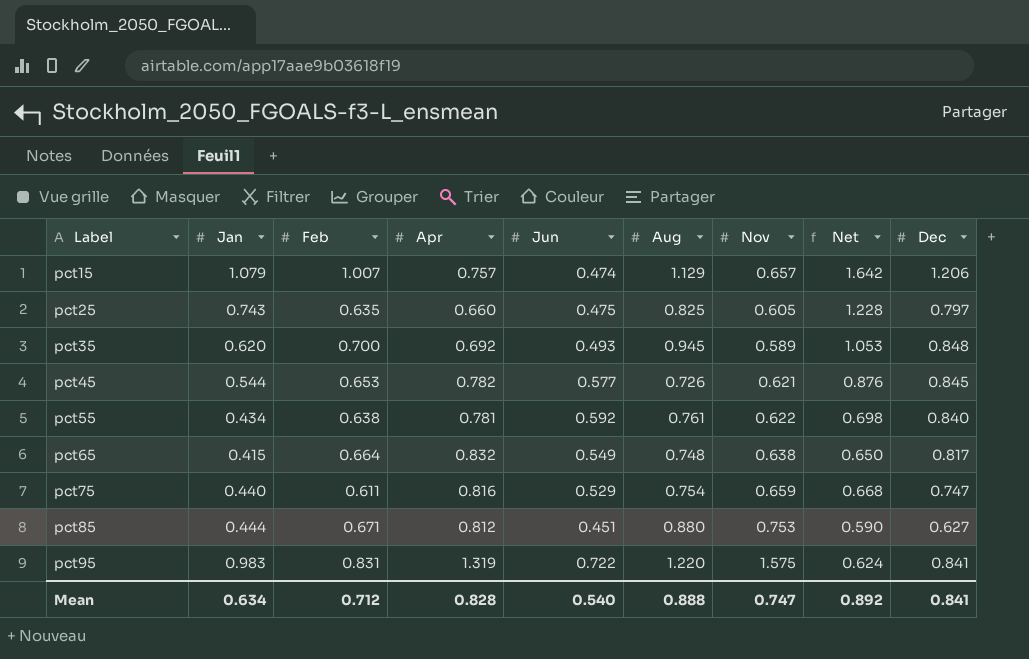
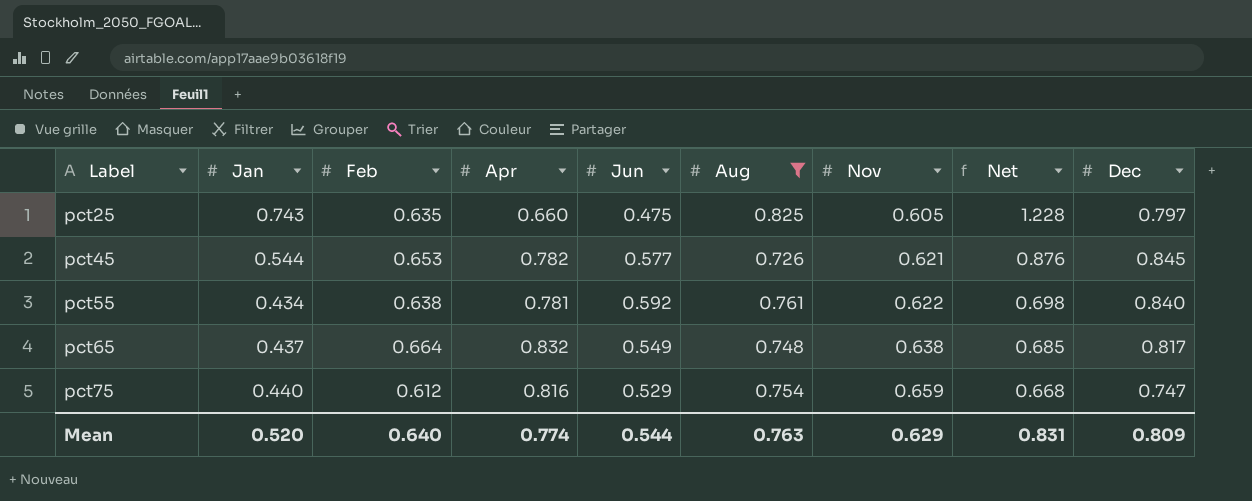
filter: none -> Aug <= 0.825
pct65 | Jan: 0.415 -> 0.437
pct65 | Net: 0.650 -> 0.685
pct75 | Feb: 0.611 -> 0.612
Mean | Jan: 0.634 -> 0.520
Mean | Feb: 0.712 -> 0.640
Mean | Apr: 0.828 -> 0.774
Mean | Jun: 0.540 -> 0.544
Mean | Aug: 0.888 -> 0.763
Mean | Nov: 0.747 -> 0.629
Mean | Net: 0.892 -> 0.831
Mean | Dec: 0.841 -> 0.809

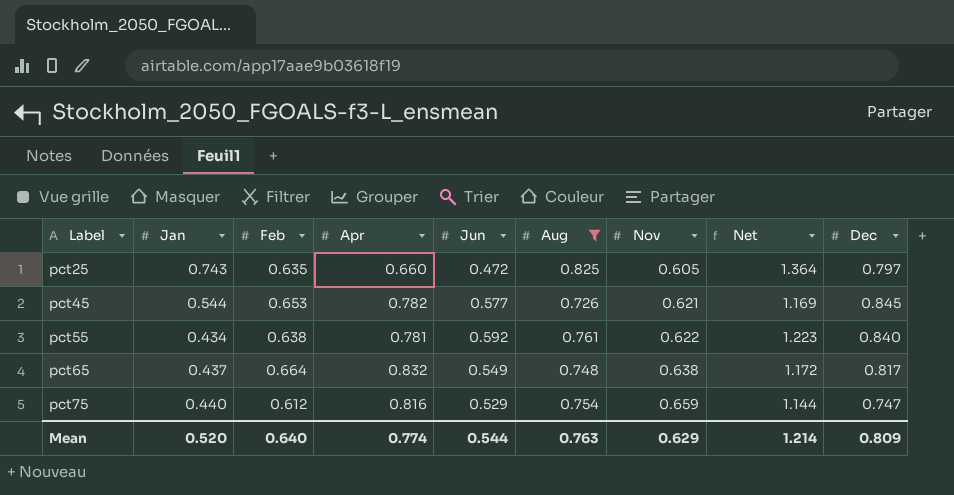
column Net | formula: [Jan] / [Nov] -> [Aug] / [Nov]
pct25 | Jun: 0.475 -> 0.472
Mean | Net: 0.831 -> 1.214

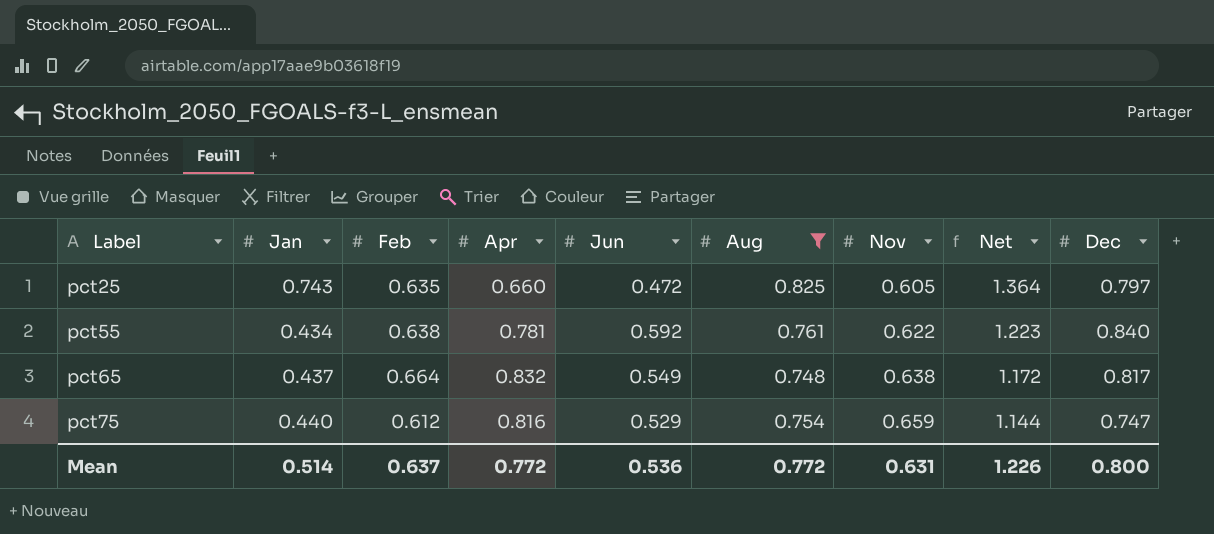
row pct45: 0.544 | 0.653 | 0.782 | 0.577 | 0.726 | 0.621 | 1.169 | 0.845 -> none
Mean | Jan: 0.520 -> 0.514
Mean | Feb: 0.640 -> 0.637
Mean | Apr: 0.774 -> 0.772
Mean | Jun: 0.544 -> 0.536
Mean | Aug: 0.763 -> 0.772
Mean | Nov: 0.629 -> 0.631
Mean | Net: 1.214 -> 1.226
Mean | Dec: 0.809 -> 0.800

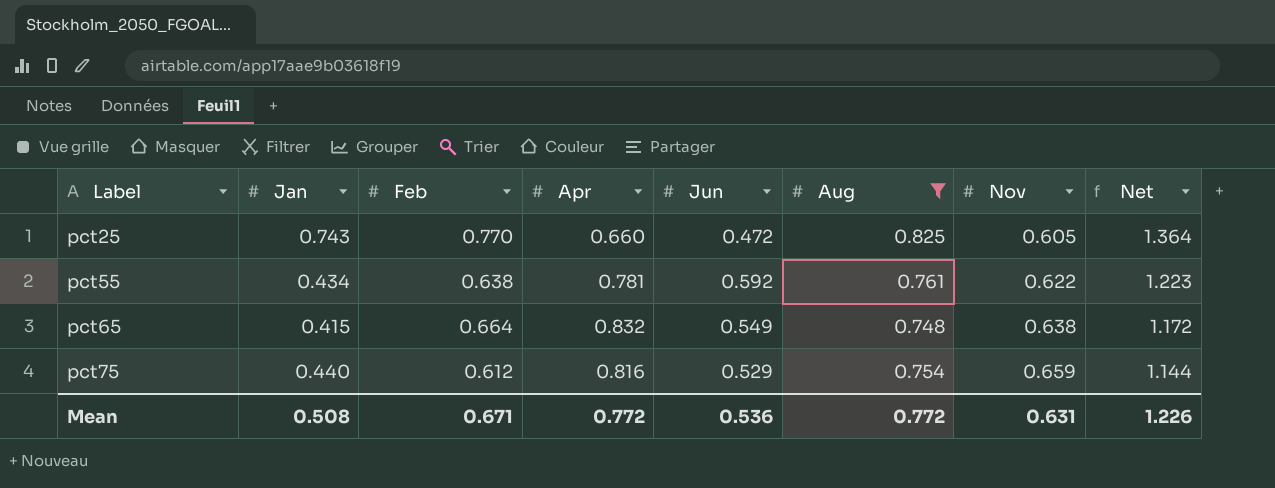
column Dec | position: 9 -> none
pct25 | Feb: 0.635 -> 0.770
pct65 | Jan: 0.437 -> 0.415
Mean | Jan: 0.514 -> 0.508
Mean | Feb: 0.637 -> 0.671

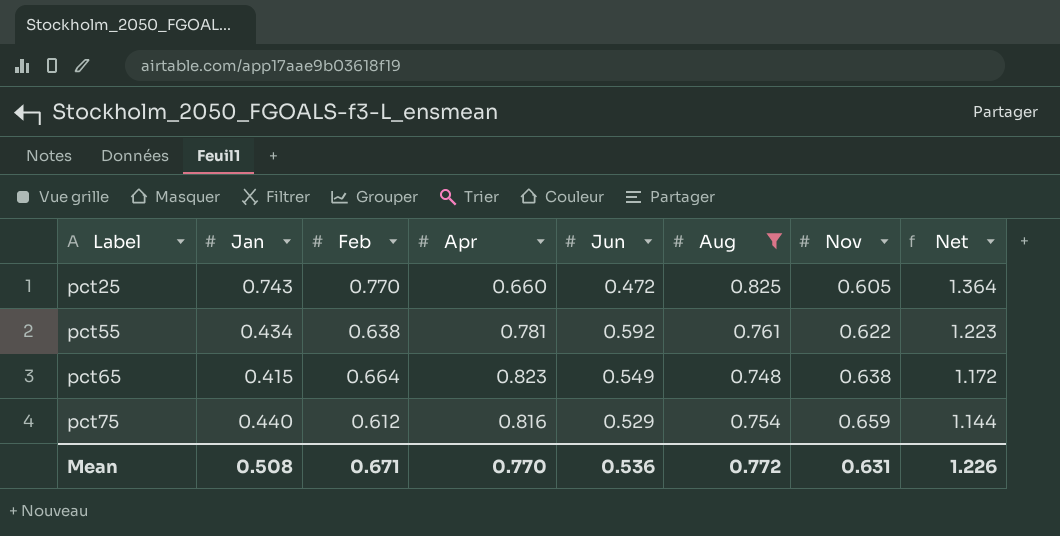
pct65 | Apr: 0.832 -> 0.823
Mean | Apr: 0.772 -> 0.770

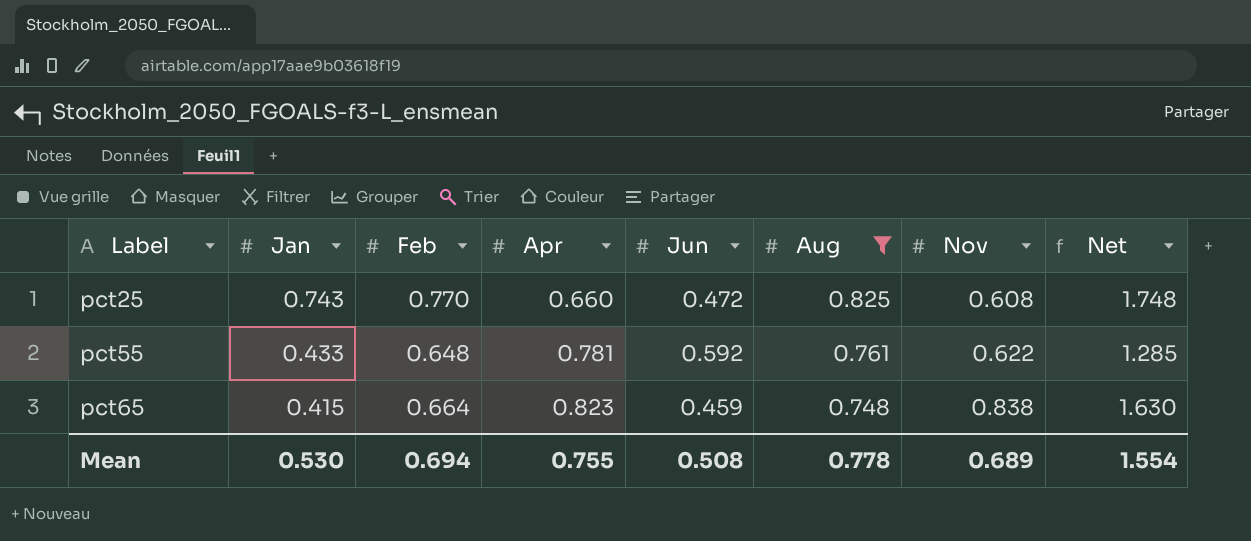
column Net | formula: [Aug] / [Nov] -> [Aug] / [Jun]
row pct75: 0.440 | 0.612 | 0.816 | 0.529 | 0.754 | 0.659 | 1.144 -> none
pct25 | Nov: 0.605 -> 0.608
pct55 | Jan: 0.434 -> 0.433
pct55 | Feb: 0.638 -> 0.648
pct65 | Jun: 0.549 -> 0.459
pct65 | Nov: 0.638 -> 0.838
Mean | Jan: 0.508 -> 0.530
Mean | Feb: 0.671 -> 0.694
Mean | Apr: 0.770 -> 0.755
Mean | Jun: 0.536 -> 0.508
Mean | Aug: 0.772 -> 0.778
Mean | Nov: 0.631 -> 0.689
Mean | Net: 1.226 -> 1.554

